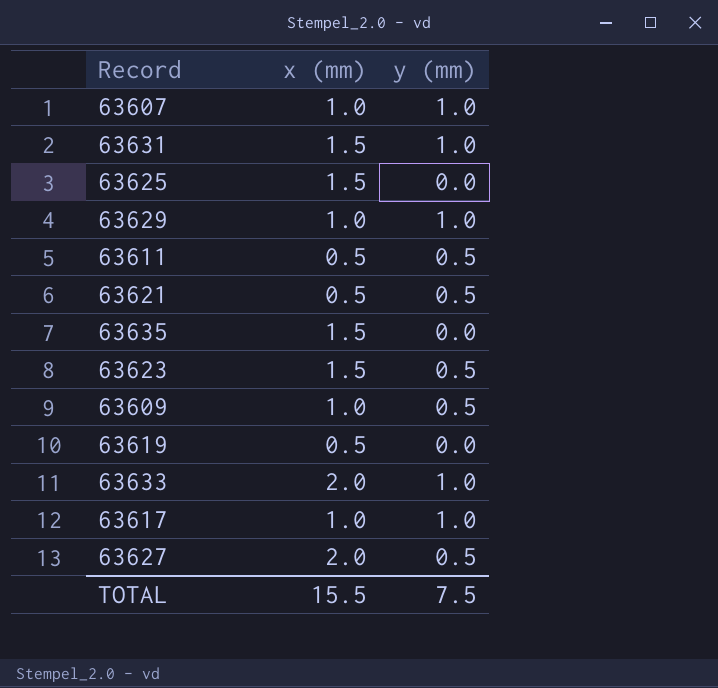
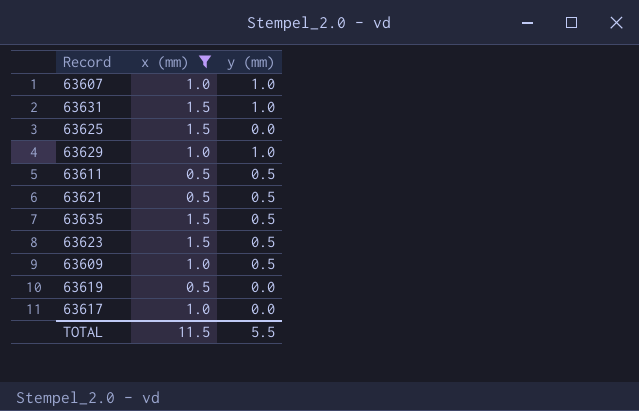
filter: none -> x (mm) != 2.0
63635 | y (mm): 0.0 -> 0.5
63617 | y (mm): 1.0 -> 0.0
TOTAL | x (mm): 15.5 -> 11.5
TOTAL | y (mm): 7.5 -> 5.5

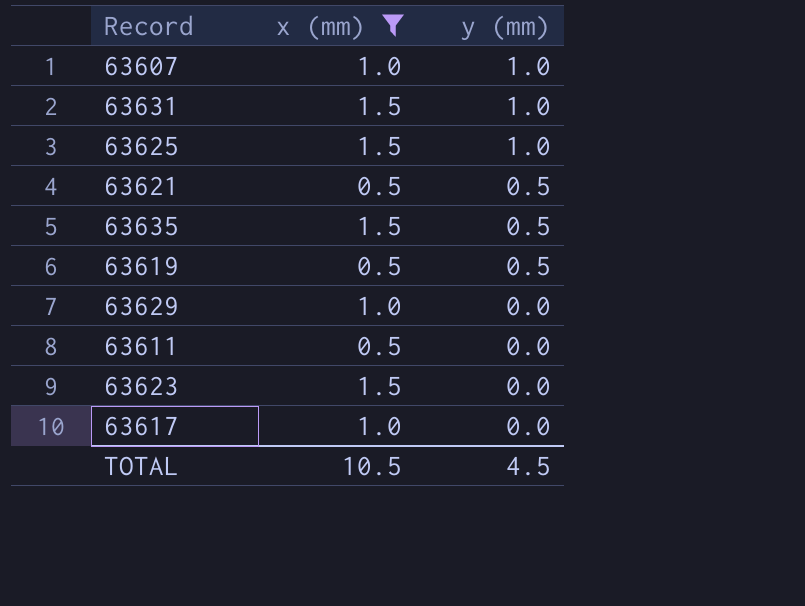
row order: none -> y (mm) descending
row 63609: 1.0 | 0.5 -> none
63625 | y (mm): 0.0 -> 1.0
63619 | y (mm): 0.0 -> 0.5
63629 | y (mm): 1.0 -> 0.0
63611 | y (mm): 0.5 -> 0.0
63623 | y (mm): 0.5 -> 0.0
TOTAL | x (mm): 11.5 -> 10.5
TOTAL | y (mm): 5.5 -> 4.5

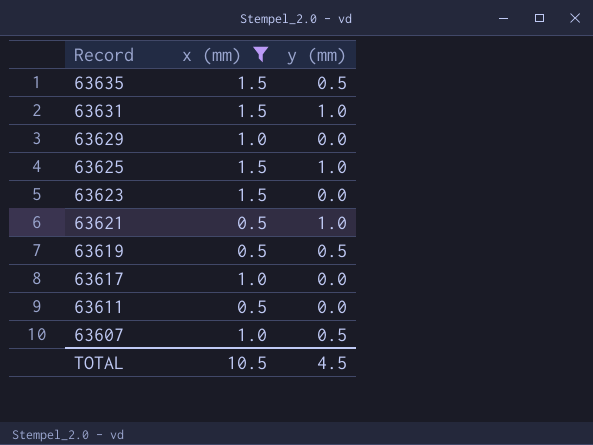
row order: y (mm) descending -> Record descending
63621 | y (mm): 0.5 -> 1.0
63607 | y (mm): 1.0 -> 0.5

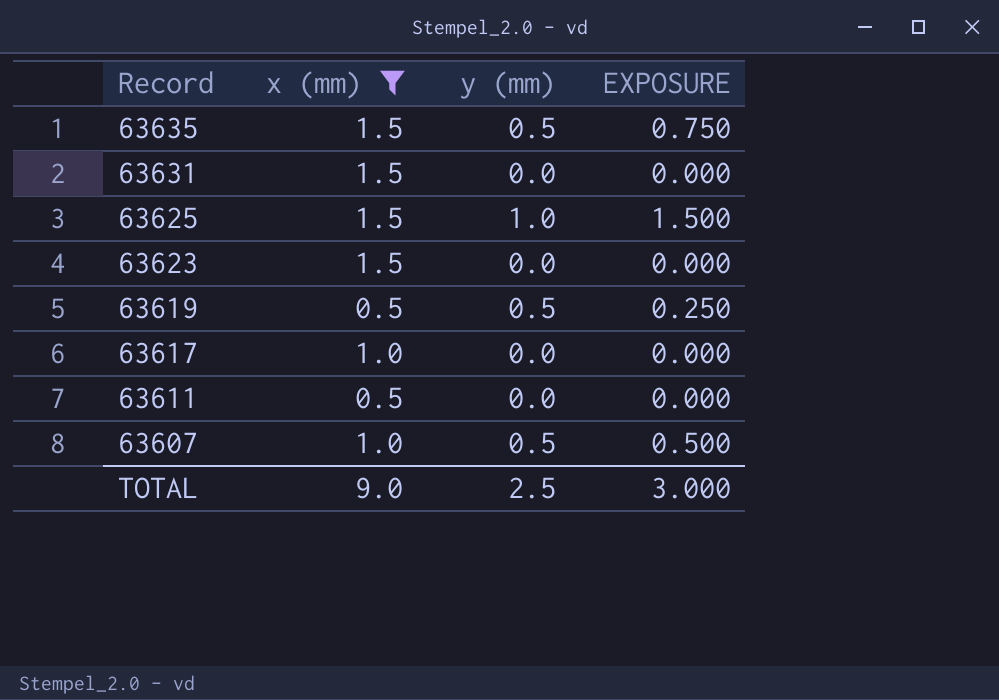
column EXPOSURE | formula: none -> [x (mm)] * [y (mm)]
row 63629: 1.0 | 0.0 -> none
row 63621: 0.5 | 1.0 -> none
63631 | y (mm): 1.0 -> 0.0
TOTAL | x (mm): 10.5 -> 9.0
TOTAL | y (mm): 4.5 -> 2.5

